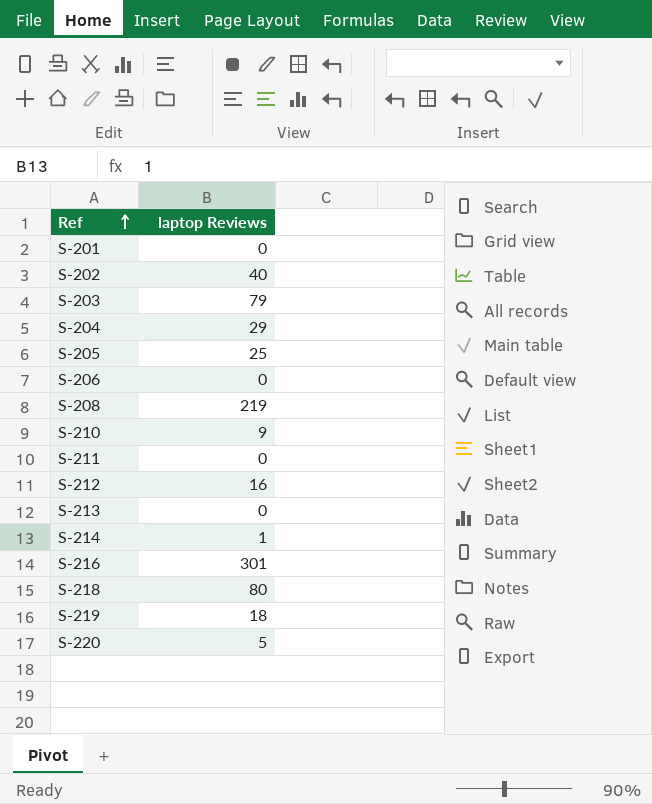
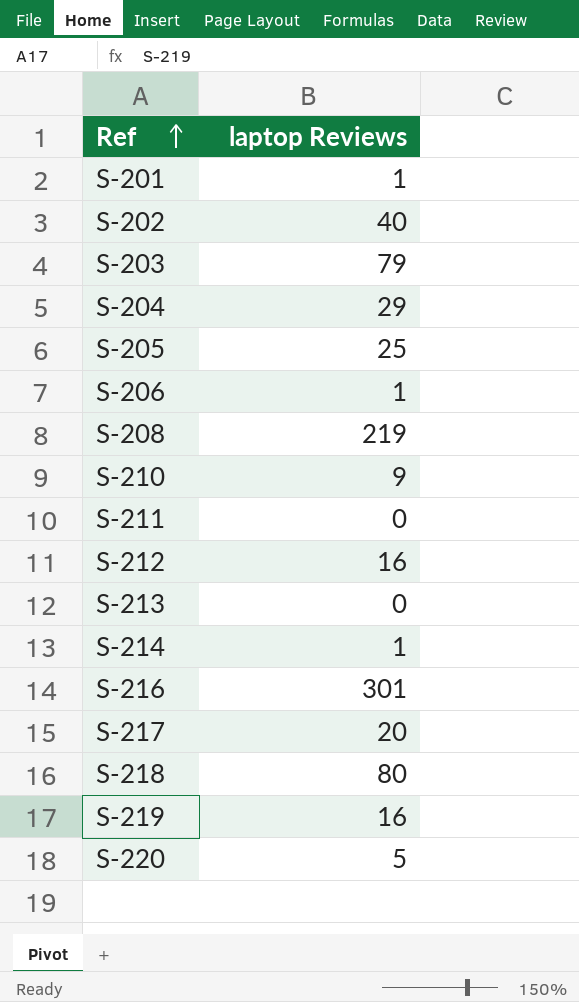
S-201 | laptop Reviews: 0 -> 1
S-206 | laptop Reviews: 0 -> 1
row S-217: none -> 20
S-219 | laptop Reviews: 18 -> 16

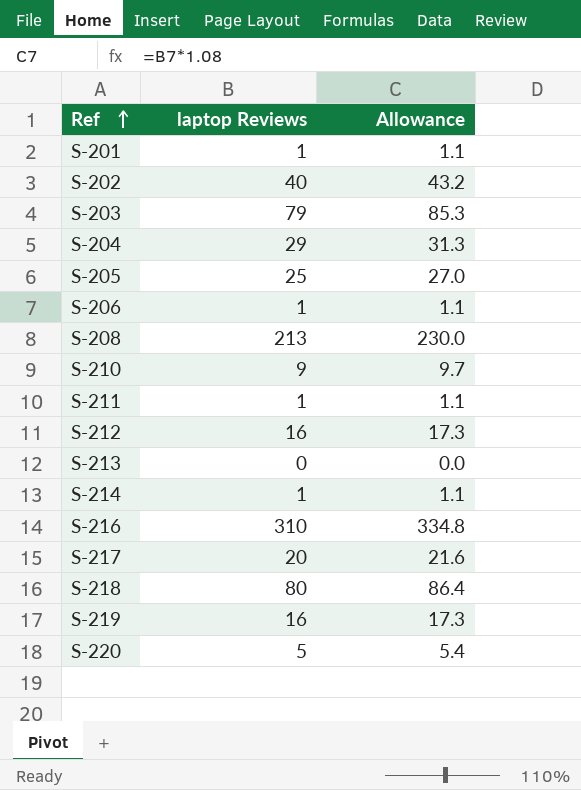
column Allowance | formula: none -> [laptop Reviews] * 1.08
S-208 | laptop Reviews: 219 -> 213
S-211 | laptop Reviews: 0 -> 1
S-216 | laptop Reviews: 301 -> 310

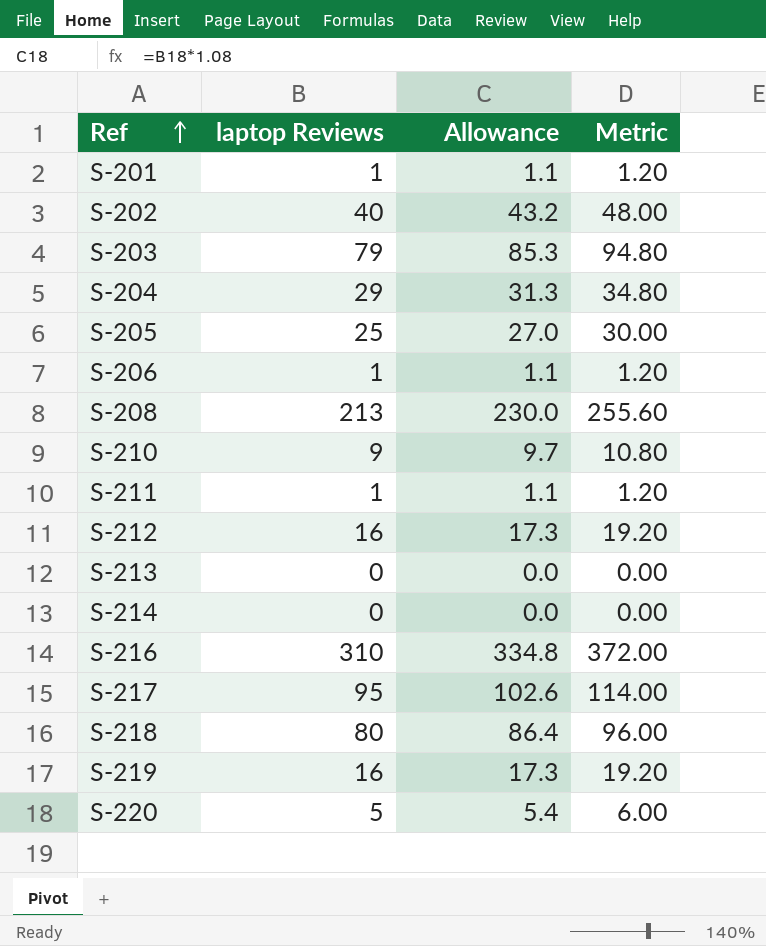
column Metric | formula: none -> [laptop Reviews] * 1.2
S-214 | laptop Reviews: 1 -> 0
S-214 | Allowance: 1.1 -> 0.0
S-217 | laptop Reviews: 20 -> 95
S-217 | Allowance: 21.6 -> 102.6

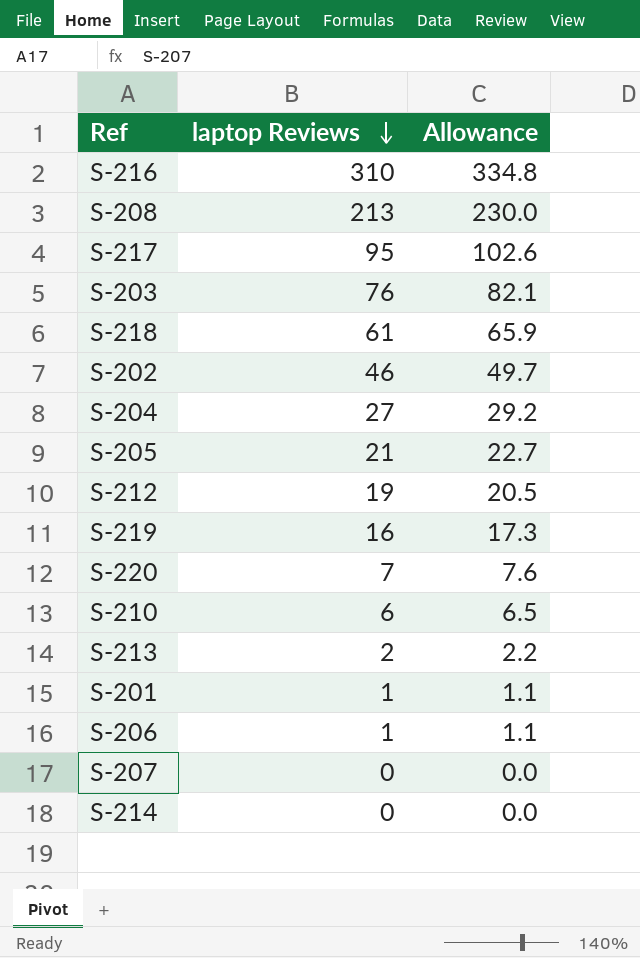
row order: Ref ascending -> laptop Reviews descending
column Metric | formula: [laptop Reviews] * 1.2 -> none
row S-211: 1 | 1.1 | 1.20 -> none
S-203 | laptop Reviews: 79 -> 76
S-203 | Allowance: 85.3 -> 82.1
S-218 | laptop Reviews: 80 -> 61
S-218 | Allowance: 86.4 -> 65.9
S-202 | laptop Reviews: 40 -> 46
S-202 | Allowance: 43.2 -> 49.7
S-204 | laptop Reviews: 29 -> 27
S-204 | Allowance: 31.3 -> 29.2
S-205 | laptop Reviews: 25 -> 21
S-205 | Allowance: 27.0 -> 22.7
S-212 | laptop Reviews: 16 -> 19
S-212 | Allowance: 17.3 -> 20.5
S-220 | laptop Reviews: 5 -> 7
S-220 | Allowance: 5.4 -> 7.6
S-210 | laptop Reviews: 9 -> 6
S-210 | Allowance: 9.7 -> 6.5
S-213 | laptop Reviews: 0 -> 2
S-213 | Allowance: 0.0 -> 2.2
row S-207: none -> 0 | 0.0

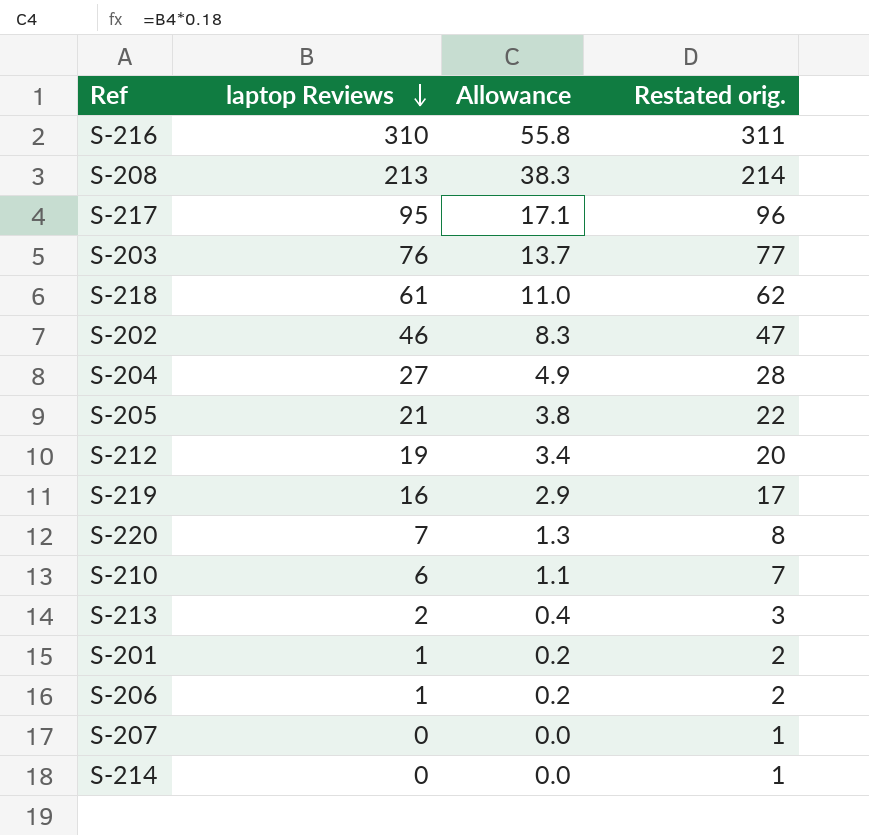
column Allowance | formula: [laptop Reviews] * 1.08 -> [laptop Reviews] * 0.18
column Restated orig. | formula: none -> [laptop Reviews] + 1

